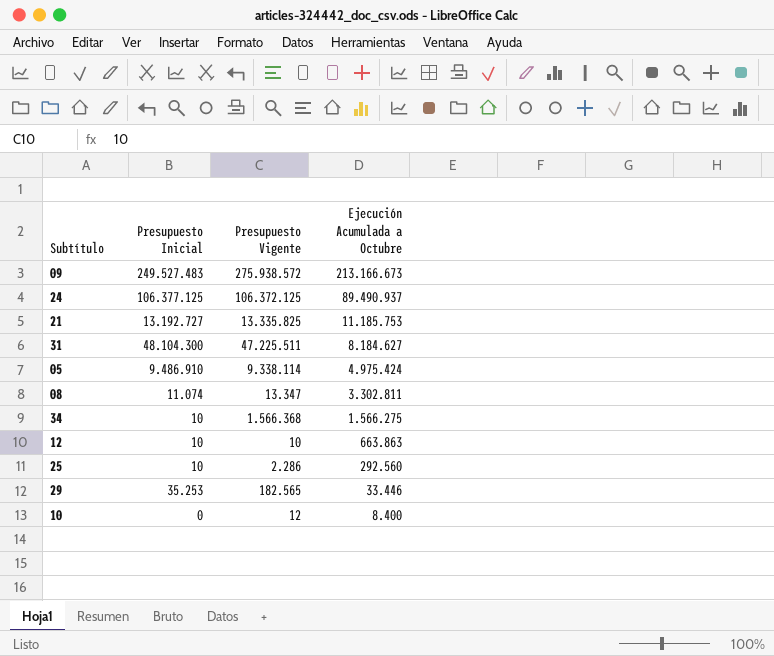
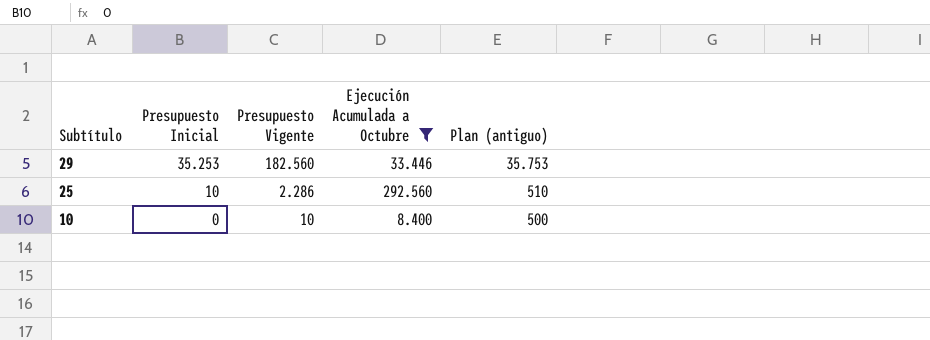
filter: none -> Ejecución Acumulada a Octubre <= 292.560
row order: Ejecución Acumulada a Octubre descending -> Subtítulo descending
column Plan (antiguo) | formula: none -> [Presupuesto Inicial] + 500
29 | Presupuesto Vigente: 182.565 -> 182.560
10 | Presupuesto Vigente: 12 -> 10

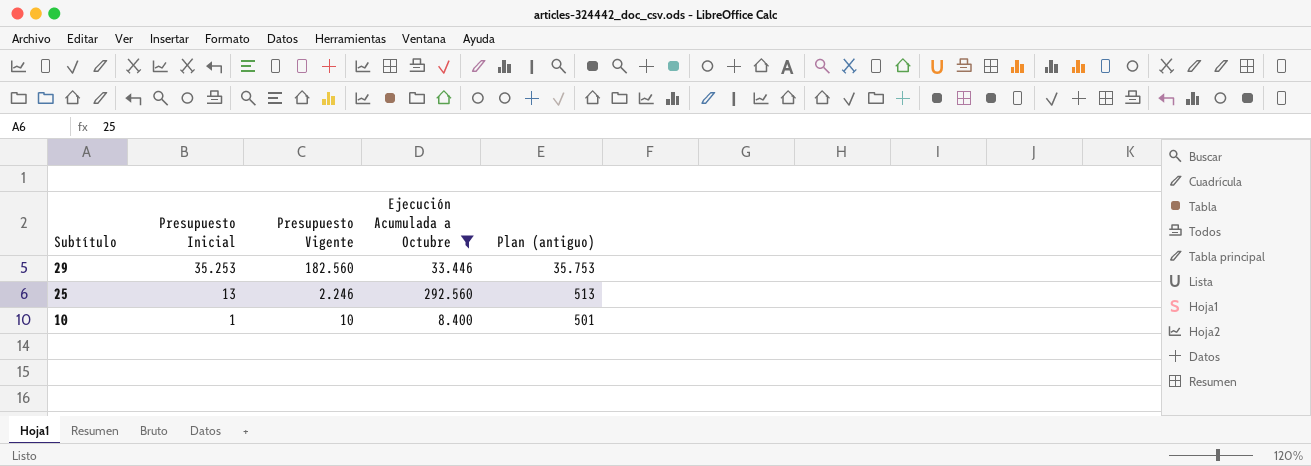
25 | Presupuesto Inicial: 10 -> 13
25 | Presupuesto Vigente: 2.286 -> 2.246
25 | Plan (antiguo): 510 -> 513
10 | Presupuesto Inicial: 0 -> 1
10 | Plan (antiguo): 500 -> 501

